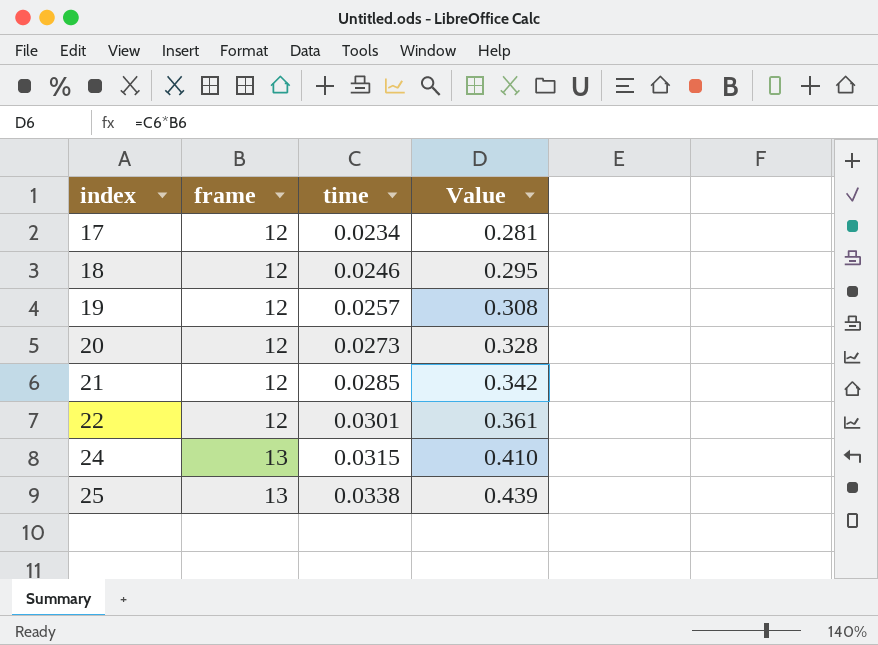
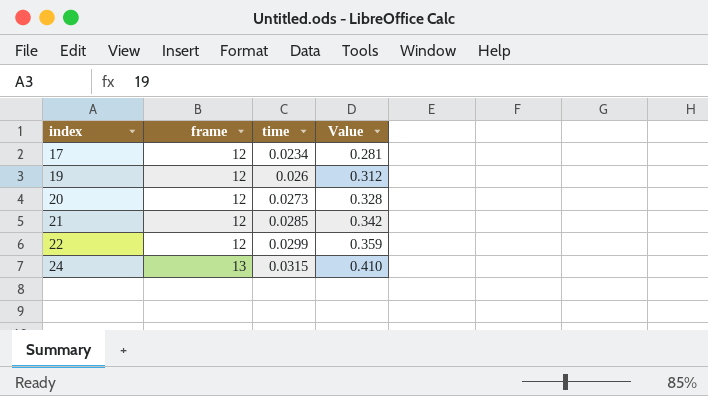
row 18: 12 | 0.0246 | 0.295 -> none
row 25: 13 | 0.0338 | 0.439 -> none
19 | time: 0.0257 -> 0.026
19 | Value: 0.308 -> 0.312
22 | time: 0.0301 -> 0.0299
22 | Value: 0.361 -> 0.359

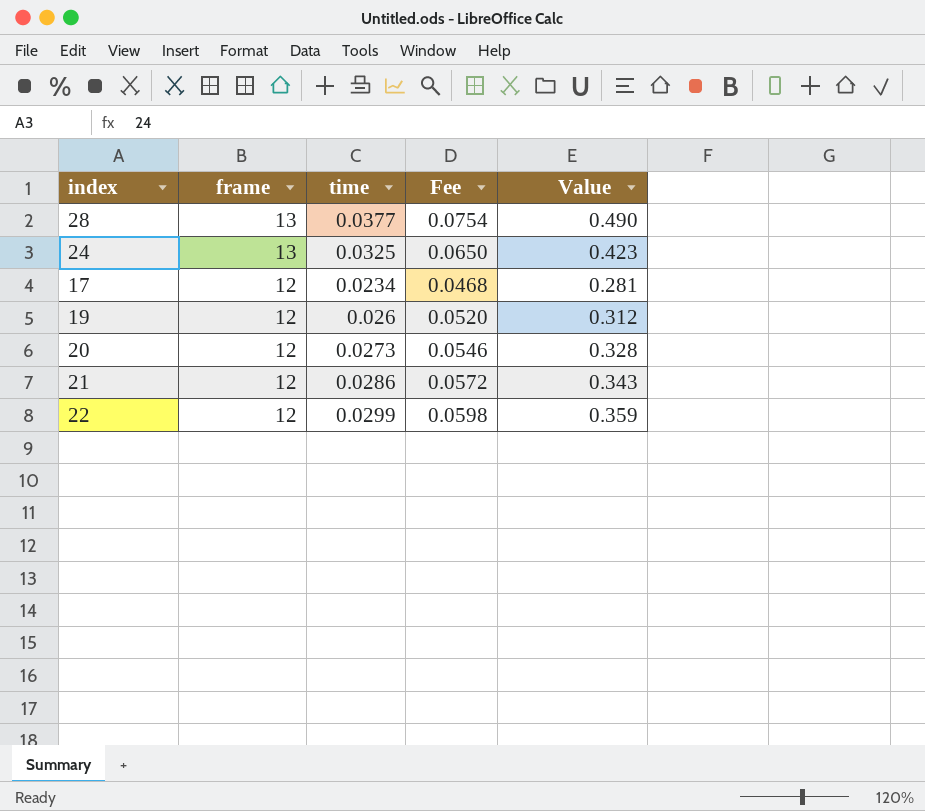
row order: index ascending -> frame descending
column Fee | formula: none -> [time] * 2
row 28: none -> 13 | 0.0377 | 0.0754 | 0.490
24 | time: 0.0315 -> 0.0325
24 | Value: 0.410 -> 0.423
21 | time: 0.0285 -> 0.0286
21 | Value: 0.342 -> 0.343

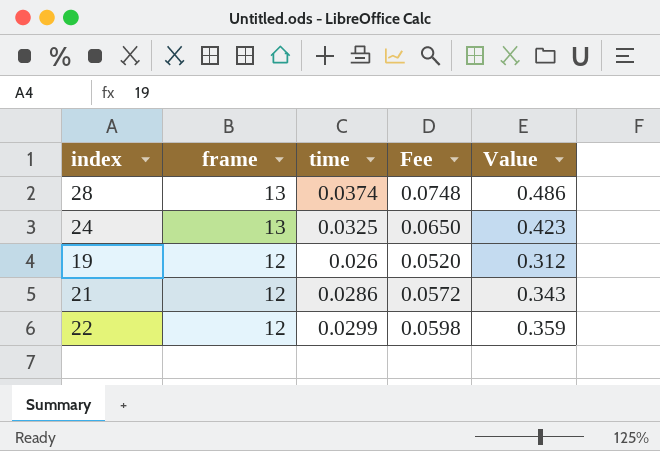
row 17: 12 | 0.0234 | 0.0468 | 0.281 -> none
row 20: 12 | 0.0273 | 0.0546 | 0.328 -> none
28 | time: 0.0377 -> 0.0374
28 | Fee: 0.0754 -> 0.0748
28 | Value: 0.490 -> 0.486

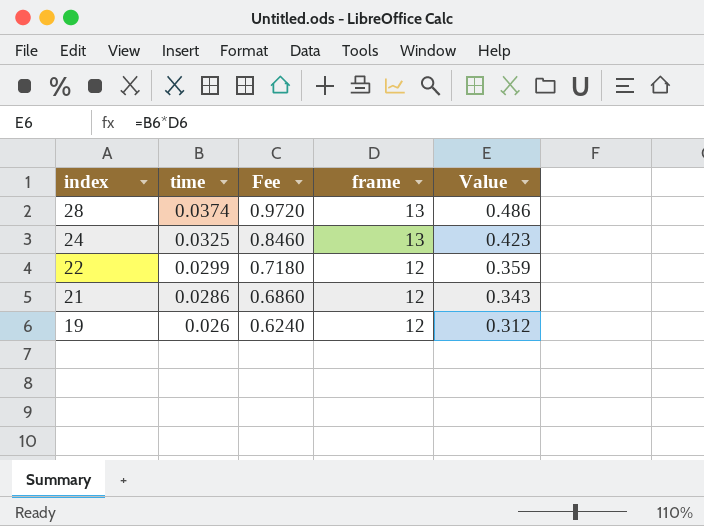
row order: frame descending -> index descending
column Fee | formula: [time] * 2 -> [Value] * 2
column frame | position: 2 -> 4

